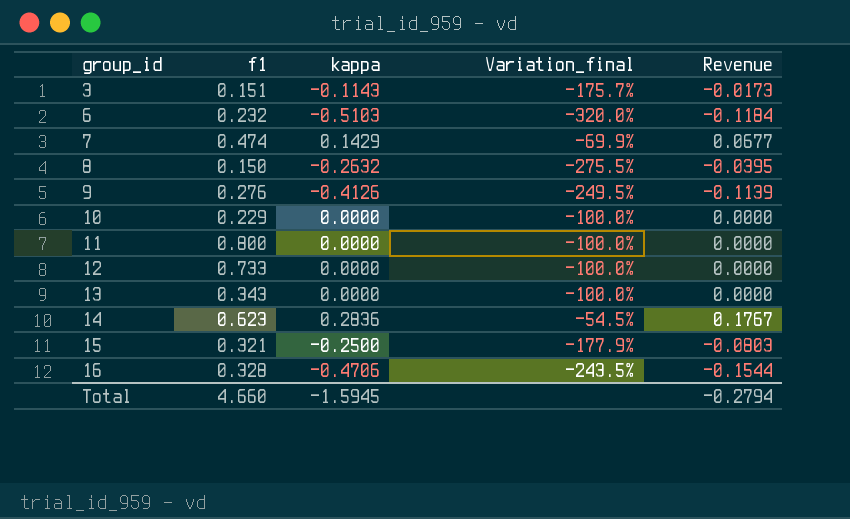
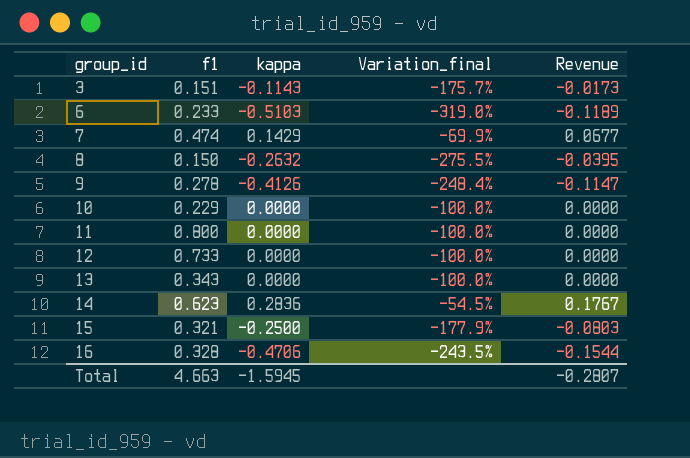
6 | f1: 0.232 -> 0.233
6 | Variation_final: -320.0% -> -319.0%
6 | Revenue: -0.1184 -> -0.1189
9 | f1: 0.276 -> 0.278
9 | Variation_final: -249.5% -> -248.4%
9 | Revenue: -0.1139 -> -0.1147
Total | f1: 4.660 -> 4.663
Total | Revenue: -0.2794 -> -0.2807

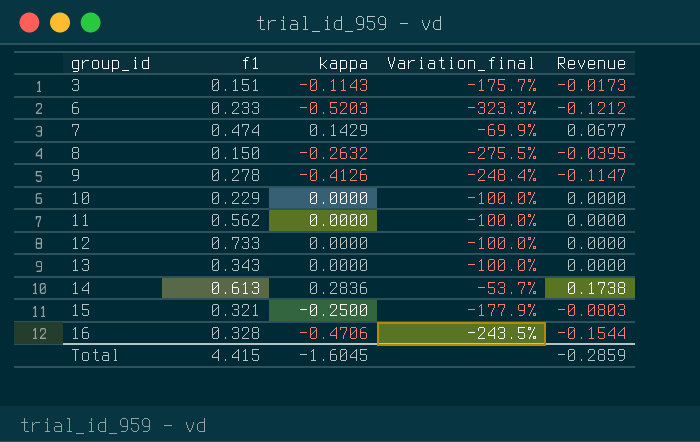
6 | kappa: -0.5103 -> -0.5203
6 | Variation_final: -319.0% -> -323.3%
6 | Revenue: -0.1189 -> -0.1212
11 | f1: 0.800 -> 0.562
14 | f1: 0.623 -> 0.613
14 | Variation_final: -54.5% -> -53.7%
14 | Revenue: 0.1767 -> 0.1738
Total | f1: 4.663 -> 4.415
Total | kappa: -1.5945 -> -1.6045
Total | Revenue: -0.2807 -> -0.2859

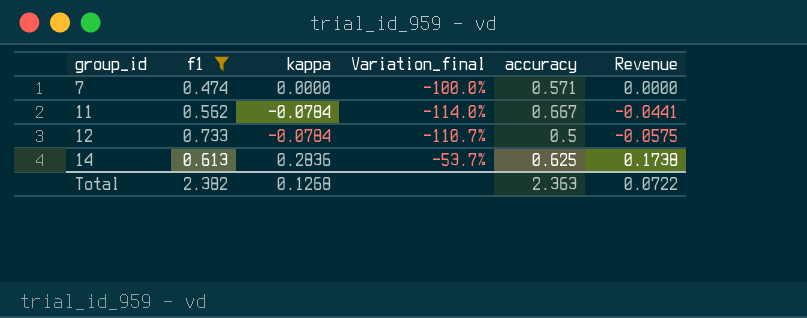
filter: none -> f1 >= 0.474
column accuracy | position: none -> 5
7 | kappa: 0.1429 -> 0.0000
7 | Variation_final: -69.9% -> -100.0%
7 | Revenue: 0.0677 -> 0.0000
11 | kappa: 0.0000 -> -0.0784
11 | Variation_final: -100.0% -> -114.0%
11 | Revenue: 0.0000 -> -0.0441
12 | kappa: 0.0000 -> -0.0784
12 | Variation_final: -100.0% -> -110.7%
12 | Revenue: 0.0000 -> -0.0575
Total | f1: 4.415 -> 2.382
Total | kappa: -1.6045 -> 0.1268
Total | Revenue: -0.2859 -> 0.0722

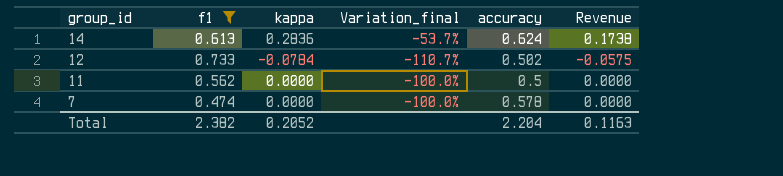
row order: group_id ascending -> group_id descending
14 | accuracy: 0.625 -> 0.624
12 | accuracy: 0.5 -> 0.502
11 | kappa: -0.0784 -> 0.0000
11 | Variation_final: -114.0% -> -100.0%
11 | accuracy: 0.667 -> 0.5
11 | Revenue: -0.0441 -> 0.0000
7 | accuracy: 0.571 -> 0.578
Total | kappa: 0.1268 -> 0.2052
Total | accuracy: 2.363 -> 2.204
Total | Revenue: 0.0722 -> 0.1163

